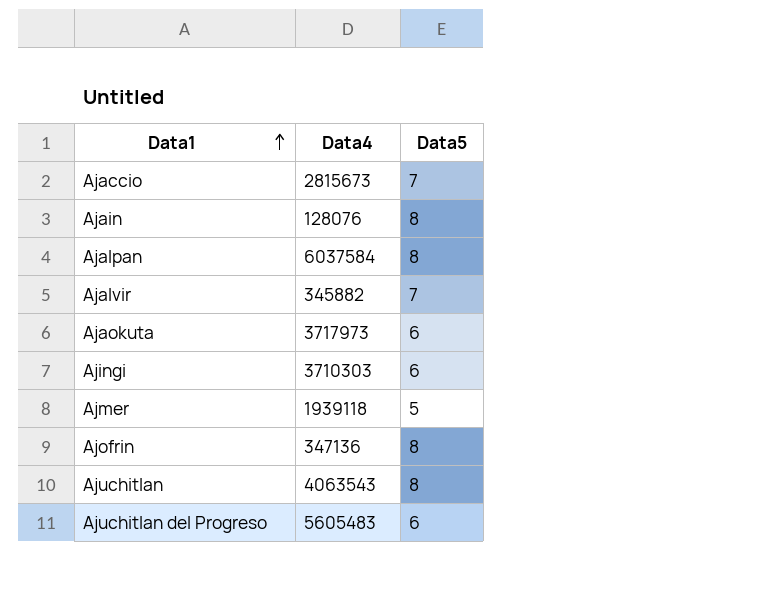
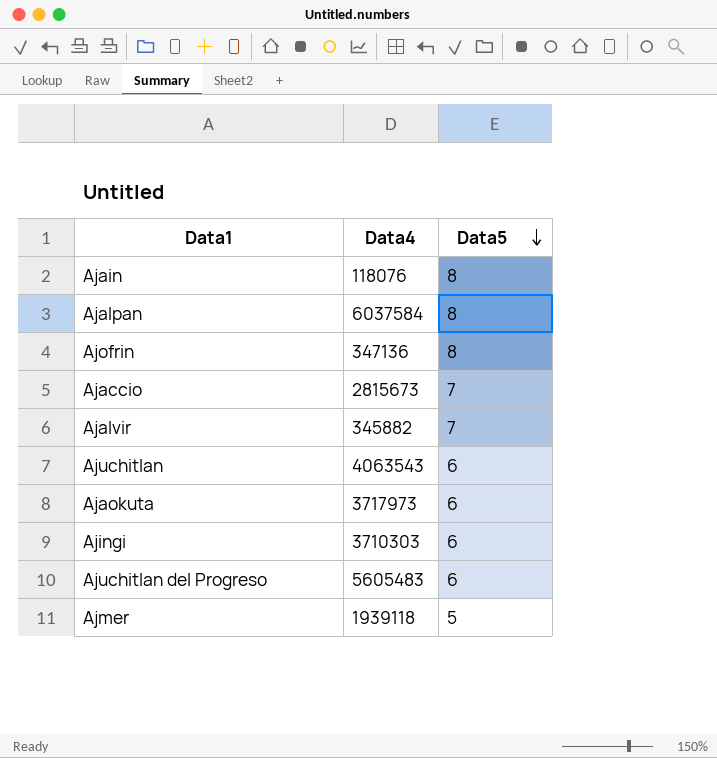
row order: Data1 ascending -> Data5 descending
Ajain | Data4: 128076 -> 118076
Ajuchitlan | Data5: 8 -> 6

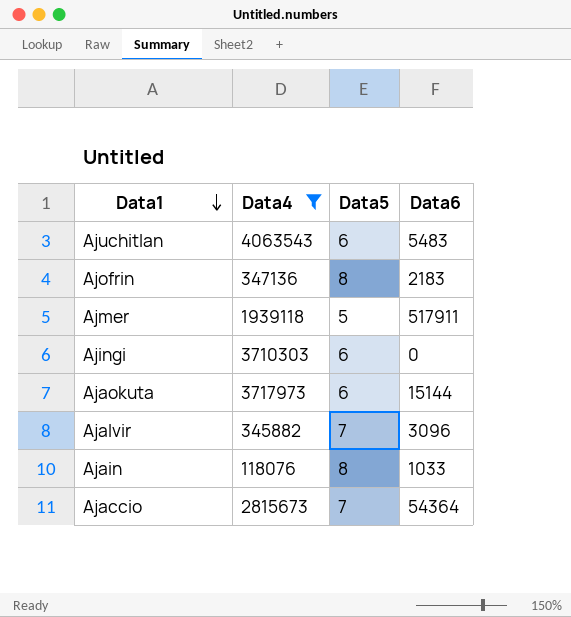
filter: none -> Data4 <= 4063543
row order: Data5 descending -> Data1 descending
column Data6 | position: none -> 4

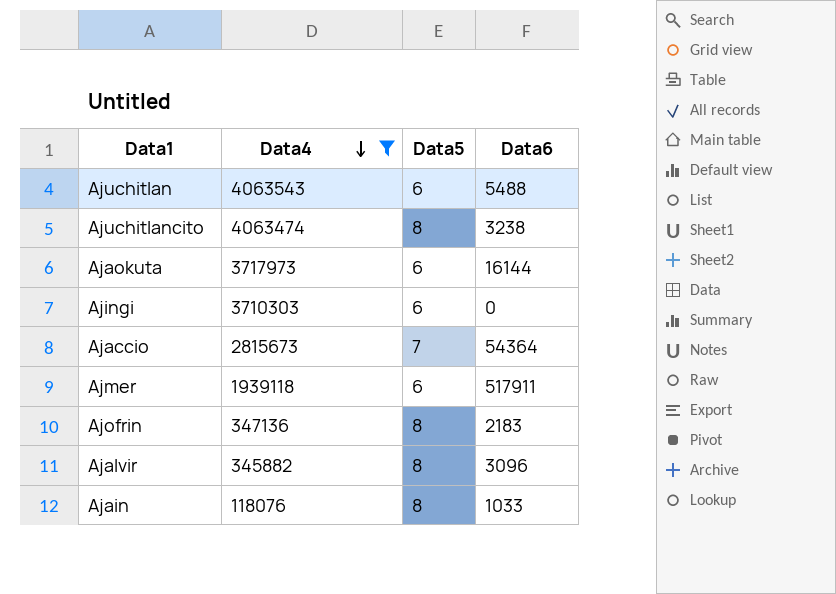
row order: Data1 descending -> Data4 descending
Ajuchitlan | Data6: 5483 -> 5488
row Ajuchitlancito: none -> 4063474 | 8 | 3238
Ajaokuta | Data6: 15144 -> 16144
Ajmer | Data5: 5 -> 6
Ajalvir | Data5: 7 -> 8

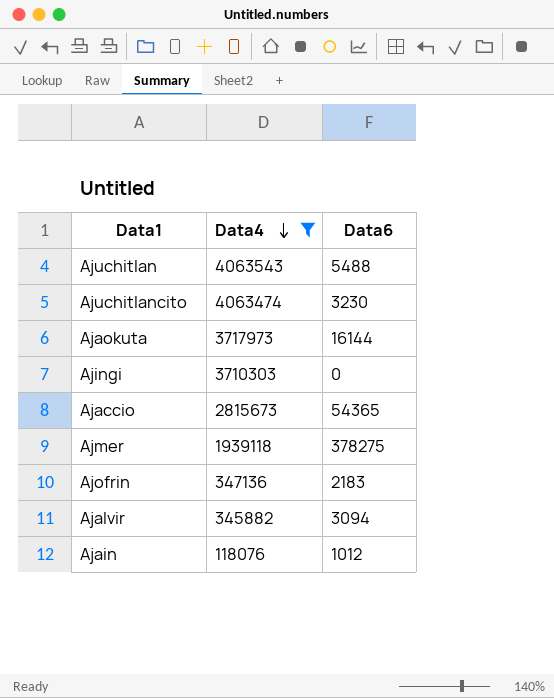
column Data5 | position: 3 -> none
Ajuchitlancito | Data6: 3238 -> 3230
Ajaccio | Data6: 54364 -> 54365
Ajmer | Data6: 517911 -> 378275
Ajalvir | Data6: 3096 -> 3094
Ajain | Data6: 1033 -> 1012

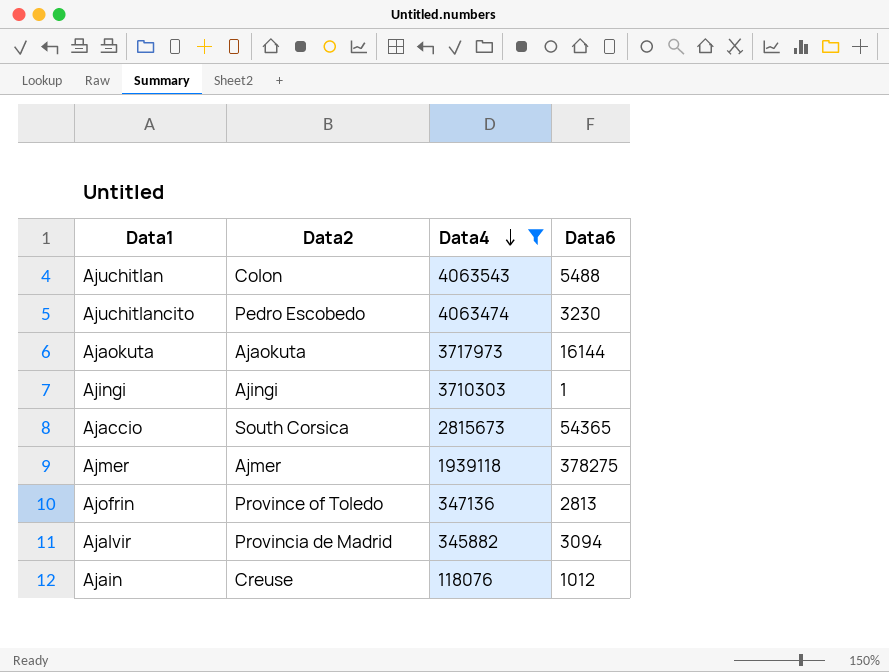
column Data2 | position: none -> 2
Ajingi | Data6: 0 -> 1
Ajofrin | Data6: 2183 -> 2813

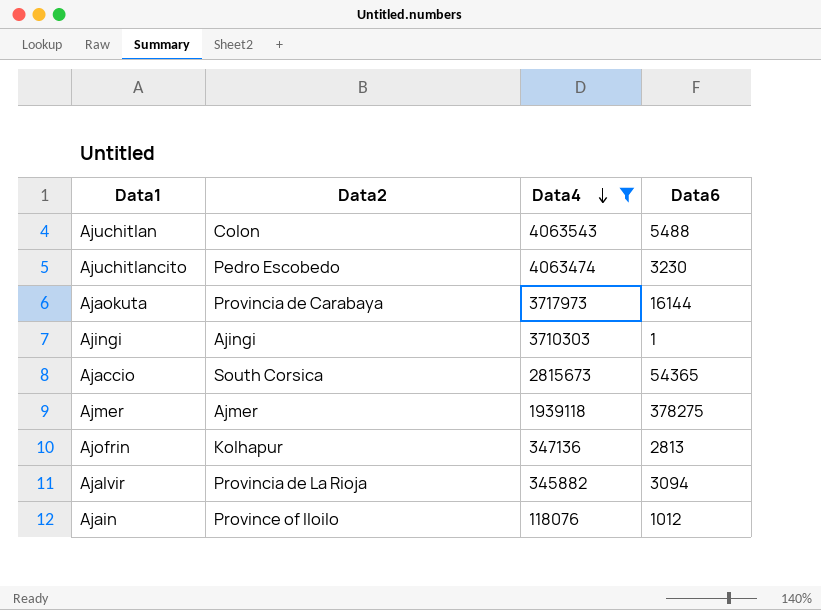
Ajaokuta | Data2: Ajaokuta -> Provincia de Carabaya
Ajofrin | Data2: Province of Toledo -> Kolhapur
Ajalvir | Data2: Provincia de Madrid -> Provincia de La Rioja
Ajain | Data2: Creuse -> Province of Iloilo

